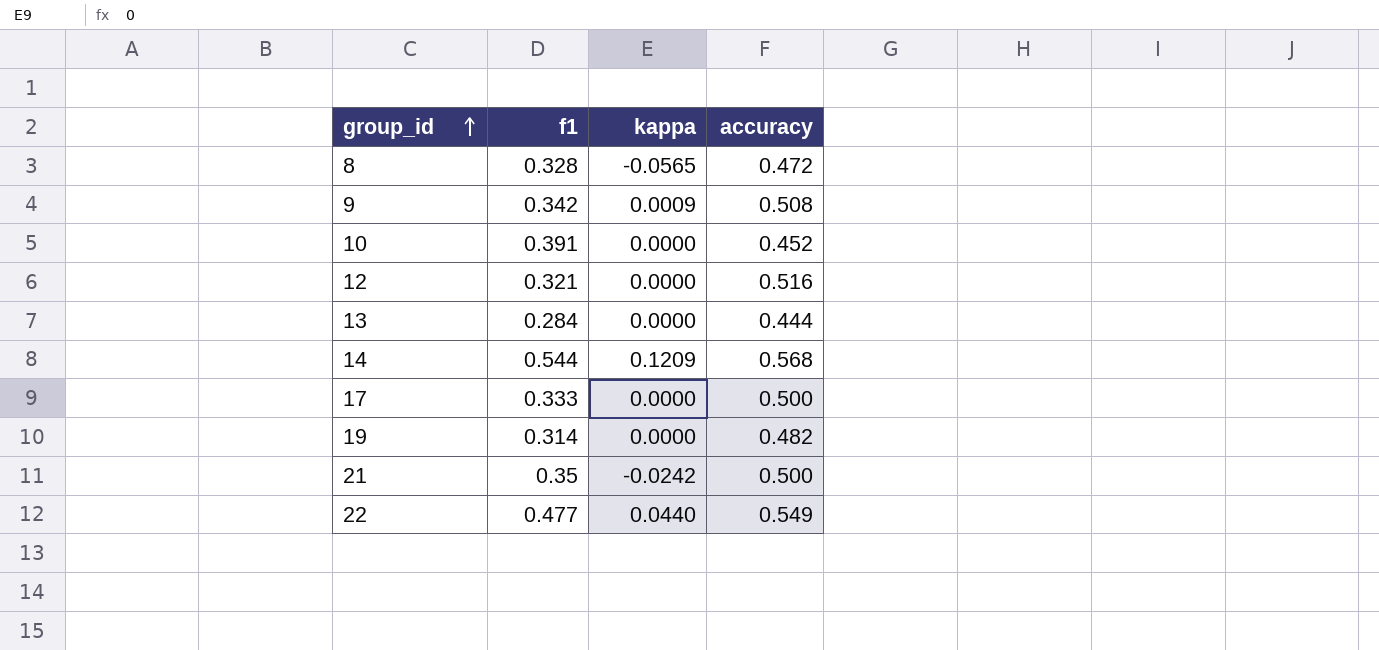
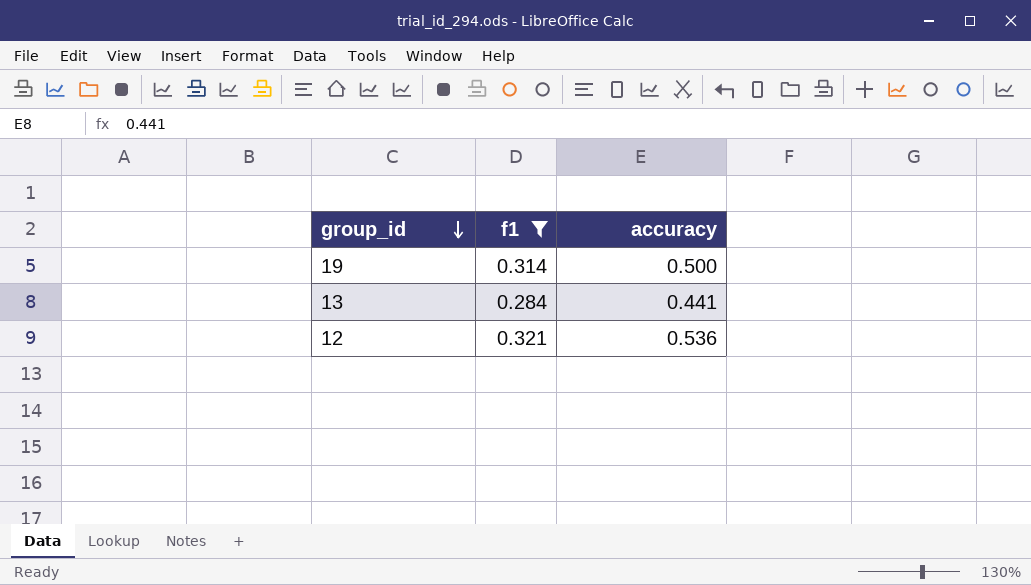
filter: none -> f1 <= 0.321
row order: group_id ascending -> group_id descending
column kappa | position: 3 -> none
19 | accuracy: 0.482 -> 0.500
13 | accuracy: 0.444 -> 0.441
12 | accuracy: 0.516 -> 0.536

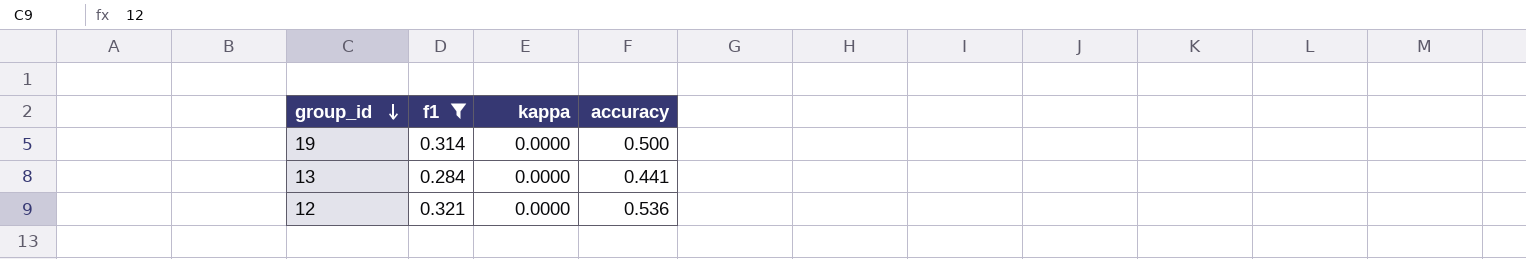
column kappa | position: none -> 3

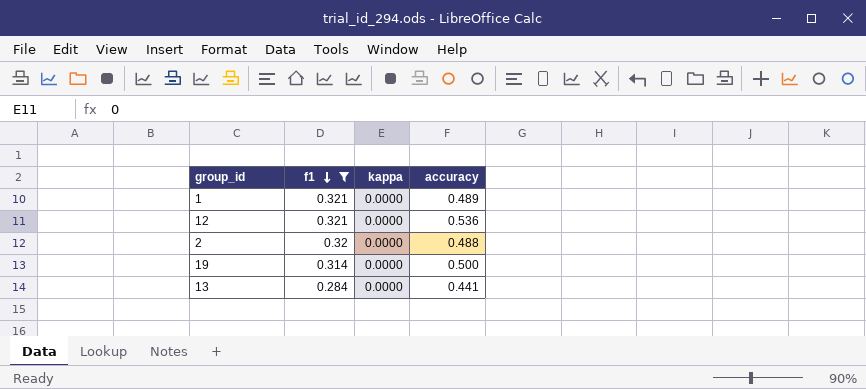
row order: group_id descending -> f1 descending
row 1: none -> 0.321 | 0.0000 | 0.489
row 2: none -> 0.32 | 0.0000 | 0.488

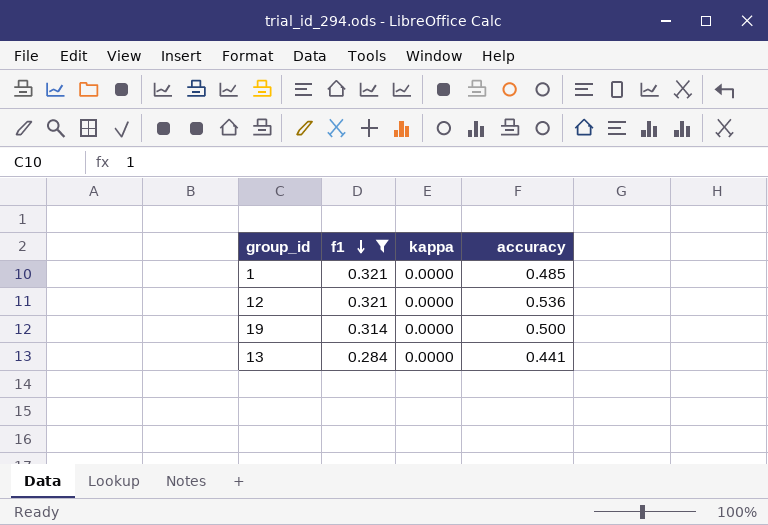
row 2: 0.32 | 0.0000 | 0.488 -> none
1 | accuracy: 0.489 -> 0.485

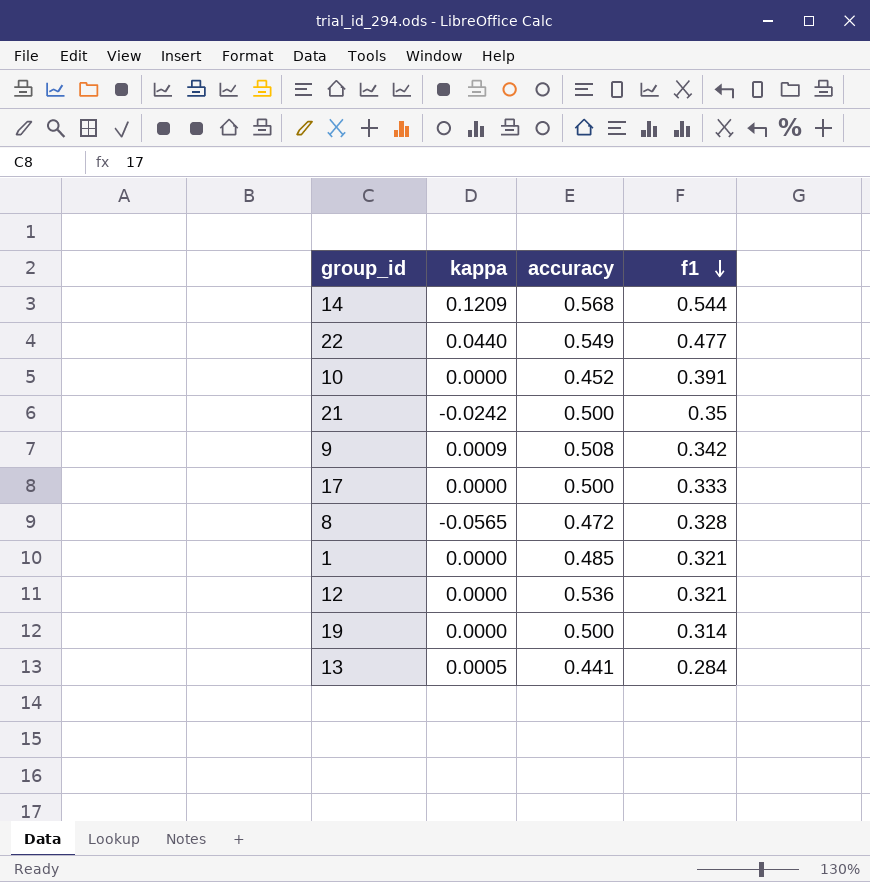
filter: f1 <= 0.321 -> none
column f1 | position: 2 -> 4
13 | kappa: 0.0000 -> 0.0005

